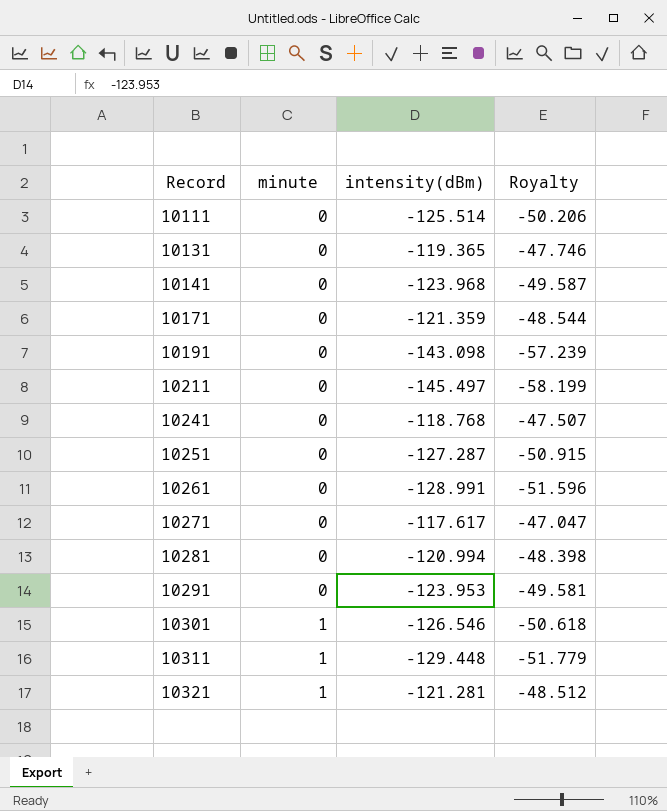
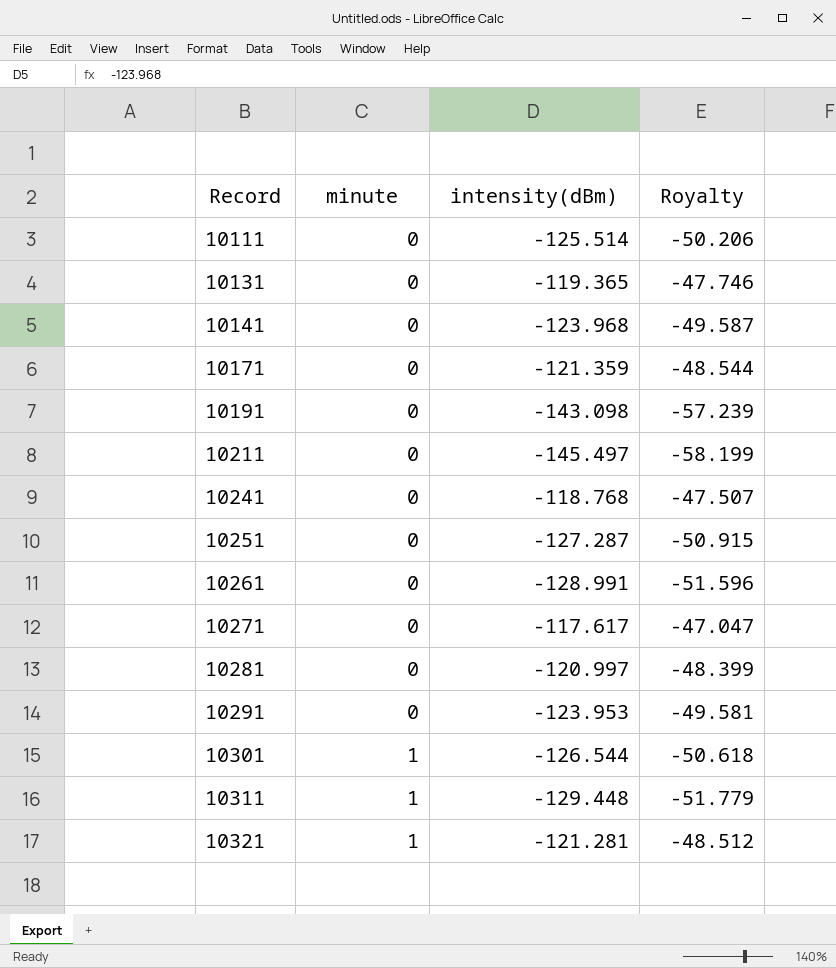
10281 | intensity(dBm): -120.994 -> -120.997
10281 | Royalty: -48.398 -> -48.399
10301 | intensity(dBm): -126.546 -> -126.544

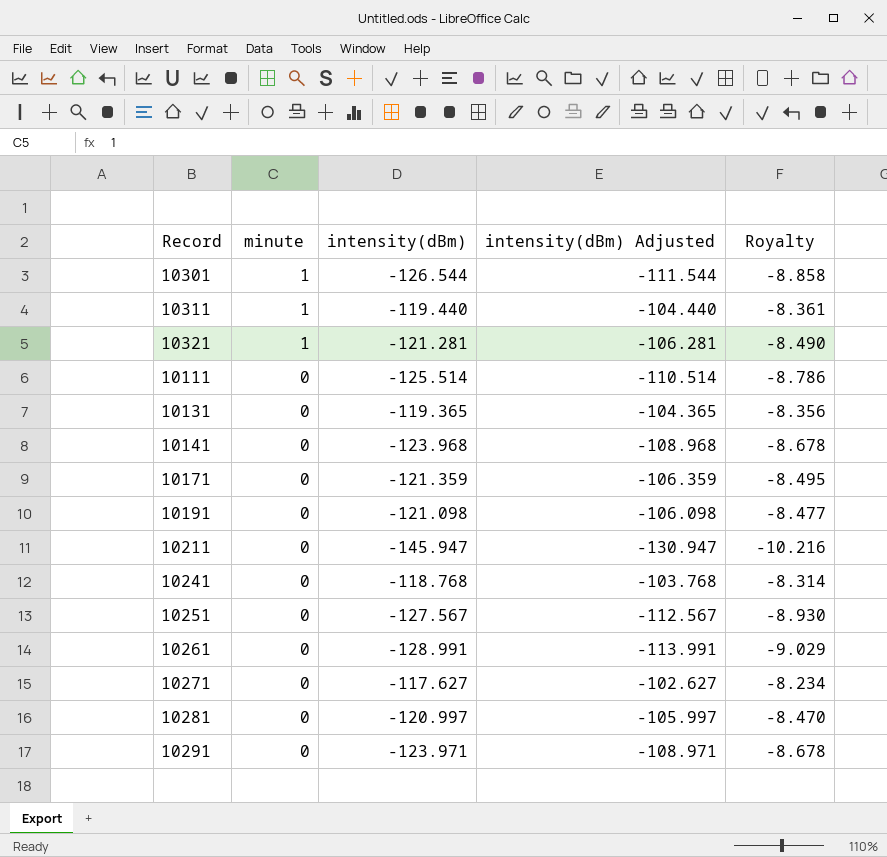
row order: Record ascending -> minute descending
column intensity(dBm) Adjusted | formula: none -> [intensity(dBm)] + 15
column Royalty | formula: [intensity(dBm)] * 0.4 -> [intensity(dBm)] * 0.07
10311 | intensity(dBm): -129.448 -> -119.440
10191 | intensity(dBm): -143.098 -> -121.098
10211 | intensity(dBm): -145.497 -> -145.947
10251 | intensity(dBm): -127.287 -> -127.567
10271 | intensity(dBm): -117.617 -> -117.627
10291 | intensity(dBm): -123.953 -> -123.971

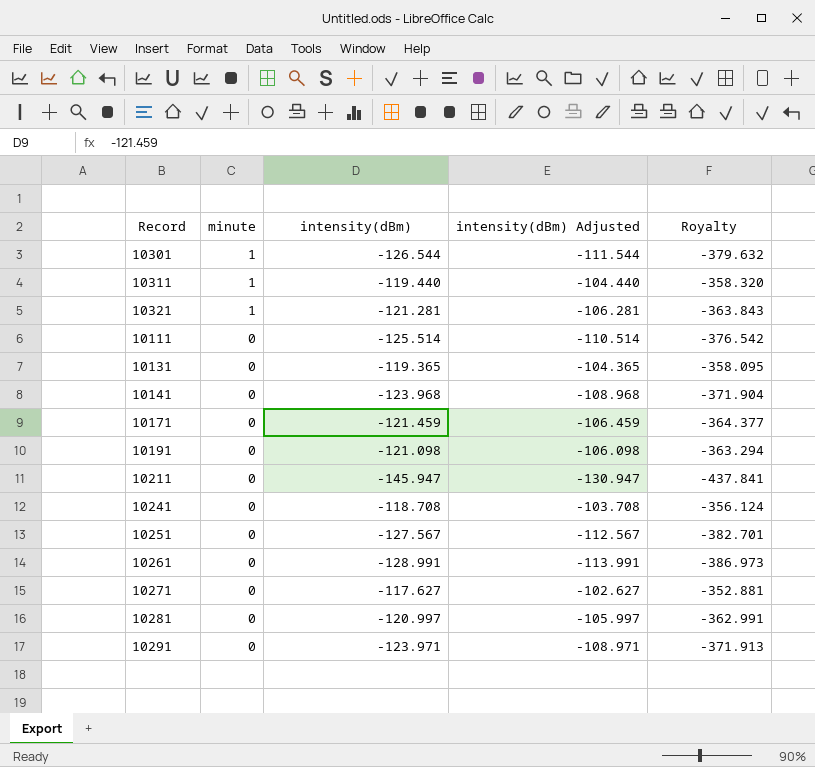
column Royalty | formula: [intensity(dBm)] * 0.07 -> [intensity(dBm)] * 3
10171 | intensity(dBm): -121.359 -> -121.459
10171 | intensity(dBm) Adjusted: -106.359 -> -106.459
10241 | intensity(dBm): -118.768 -> -118.708
10241 | intensity(dBm) Adjusted: -103.768 -> -103.708

